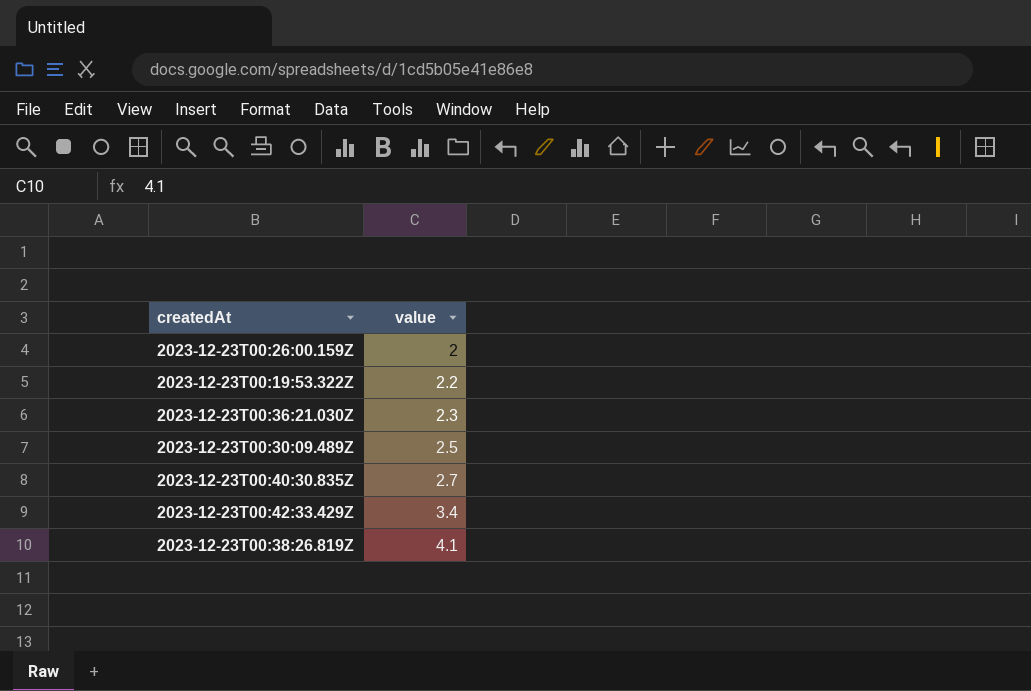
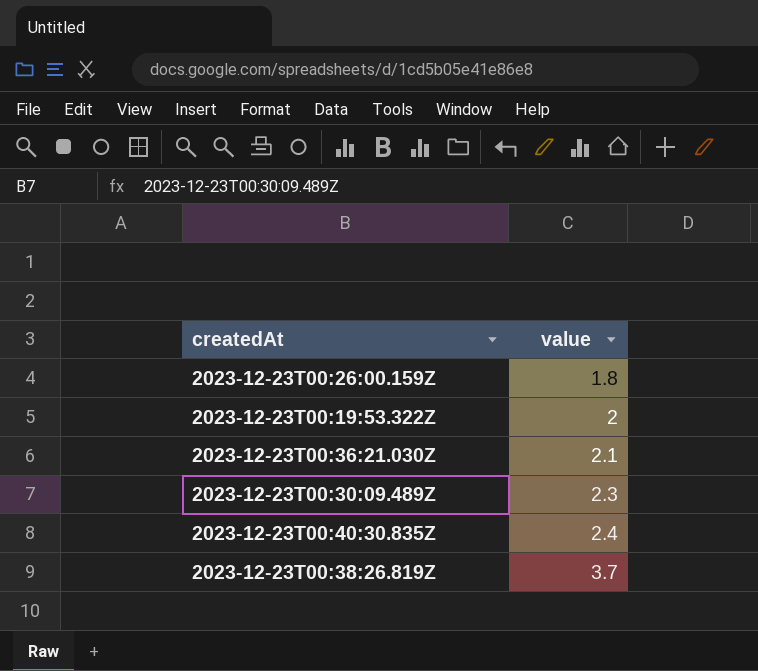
row 2023-12-23T00:42:33.429Z: 3.4 -> none
2023-12-23T00:26:00.159Z | value: 2 -> 1.8
2023-12-23T00:19:53.322Z | value: 2.2 -> 2
2023-12-23T00:36:21.030Z | value: 2.3 -> 2.1
2023-12-23T00:30:09.489Z | value: 2.5 -> 2.3
2023-12-23T00:40:30.835Z | value: 2.7 -> 2.4
2023-12-23T00:38:26.819Z | value: 4.1 -> 3.7

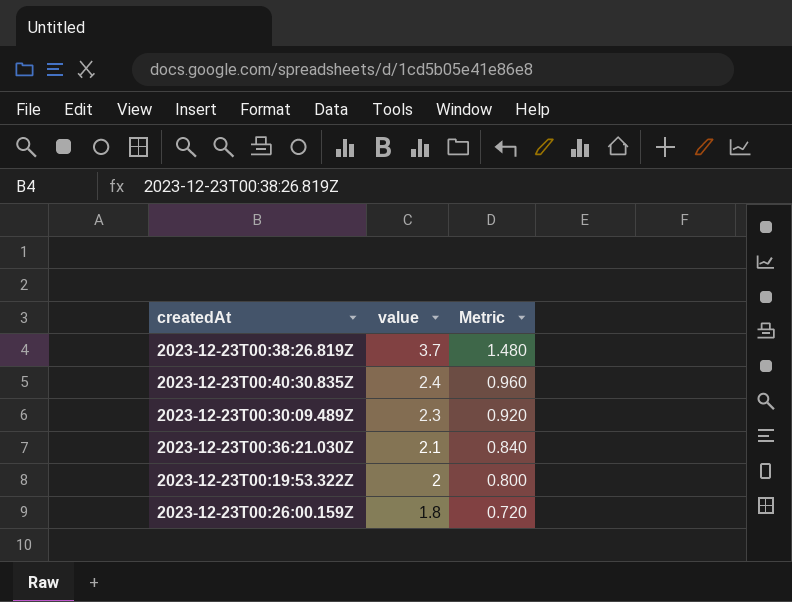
row order: value ascending -> value descending
column Metric | formula: none -> [value] * 0.4

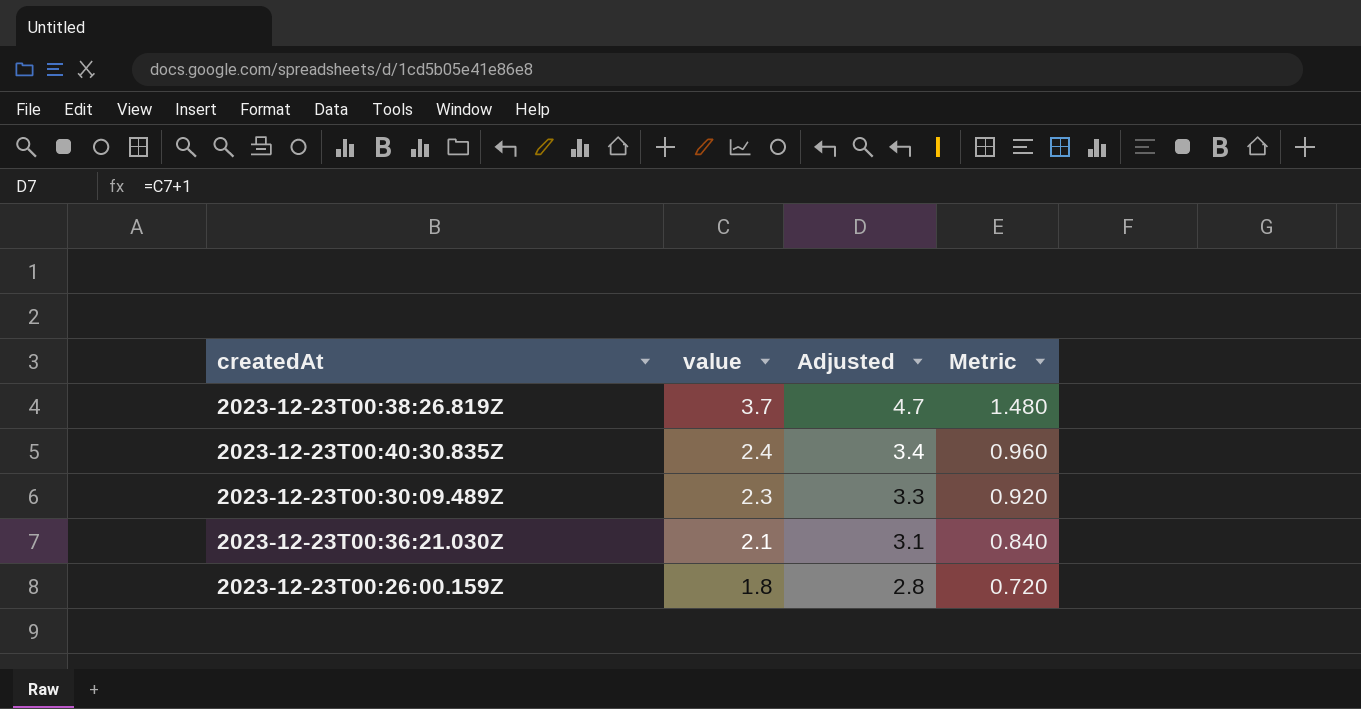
column Adjusted | formula: none -> [value] + 1
row 2023-12-23T00:19:53.322Z: 2 | 0.800 -> none

